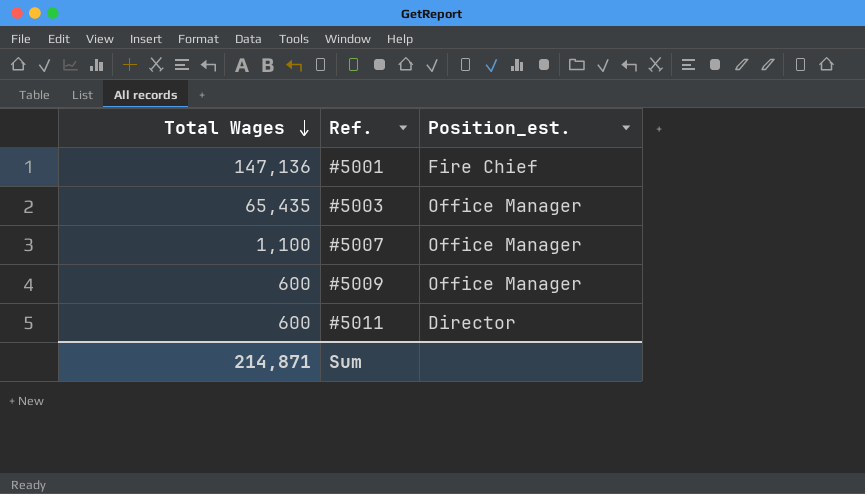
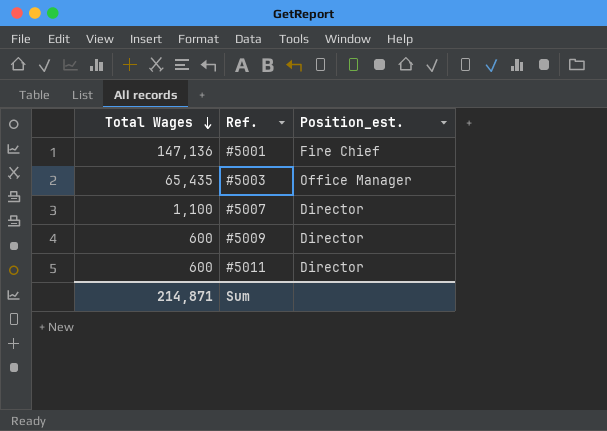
#5007 | Position_est.: Office Manager -> Director
#5009 | Position_est.: Office Manager -> Director

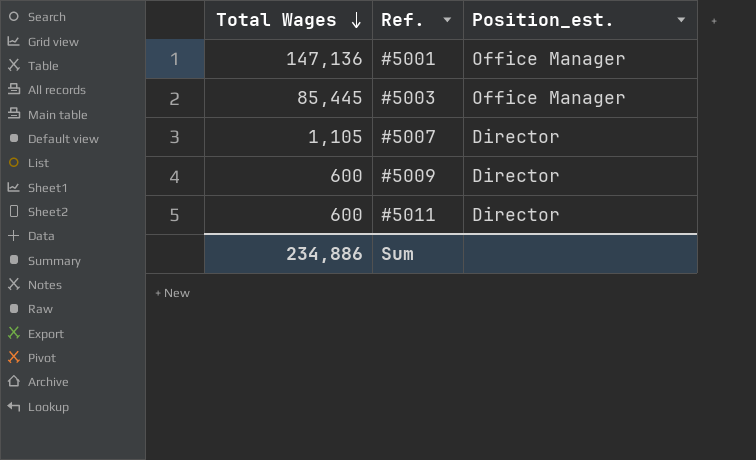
#5001 | Position_est.: Fire Chief -> Office Manager
#5003 | Total Wages: 65,435 -> 85,445
#5007 | Total Wages: 1,100 -> 1,105
Sum | Total Wages: 214,871 -> 234,886

